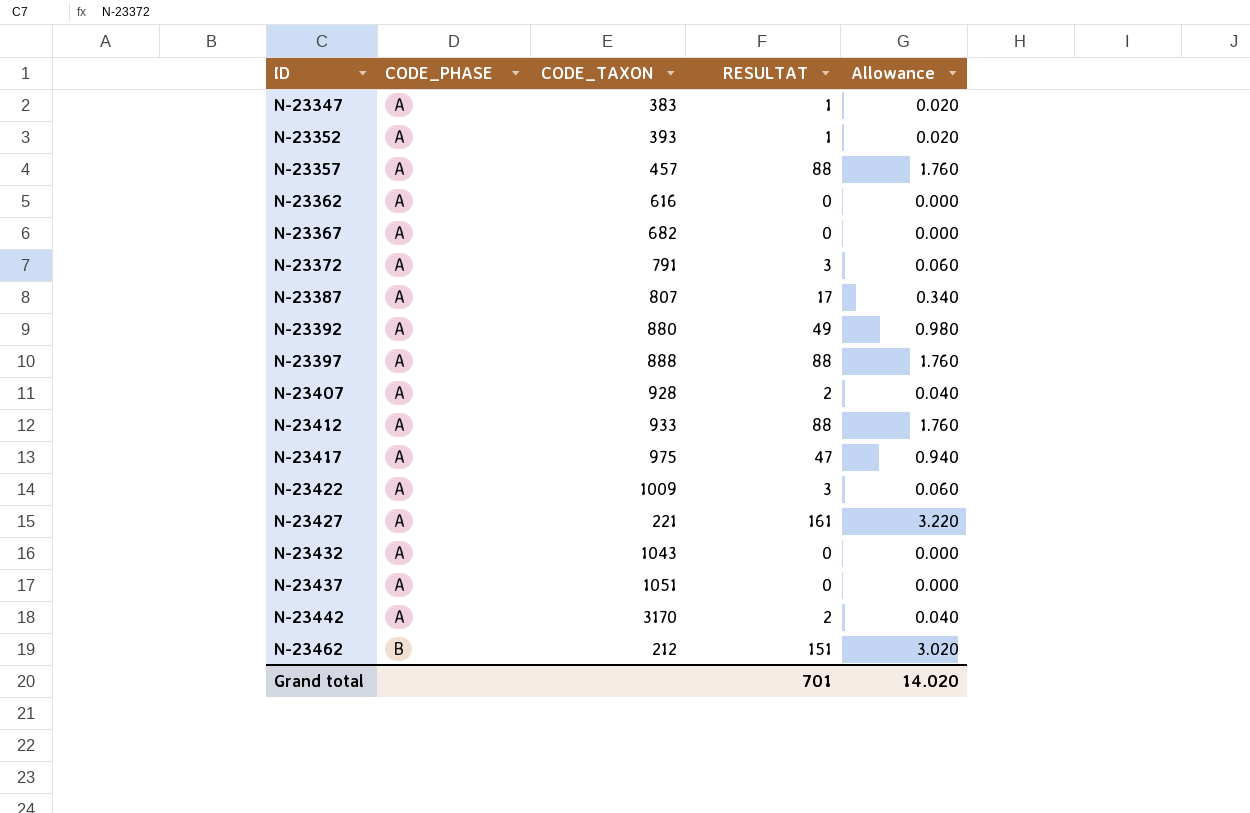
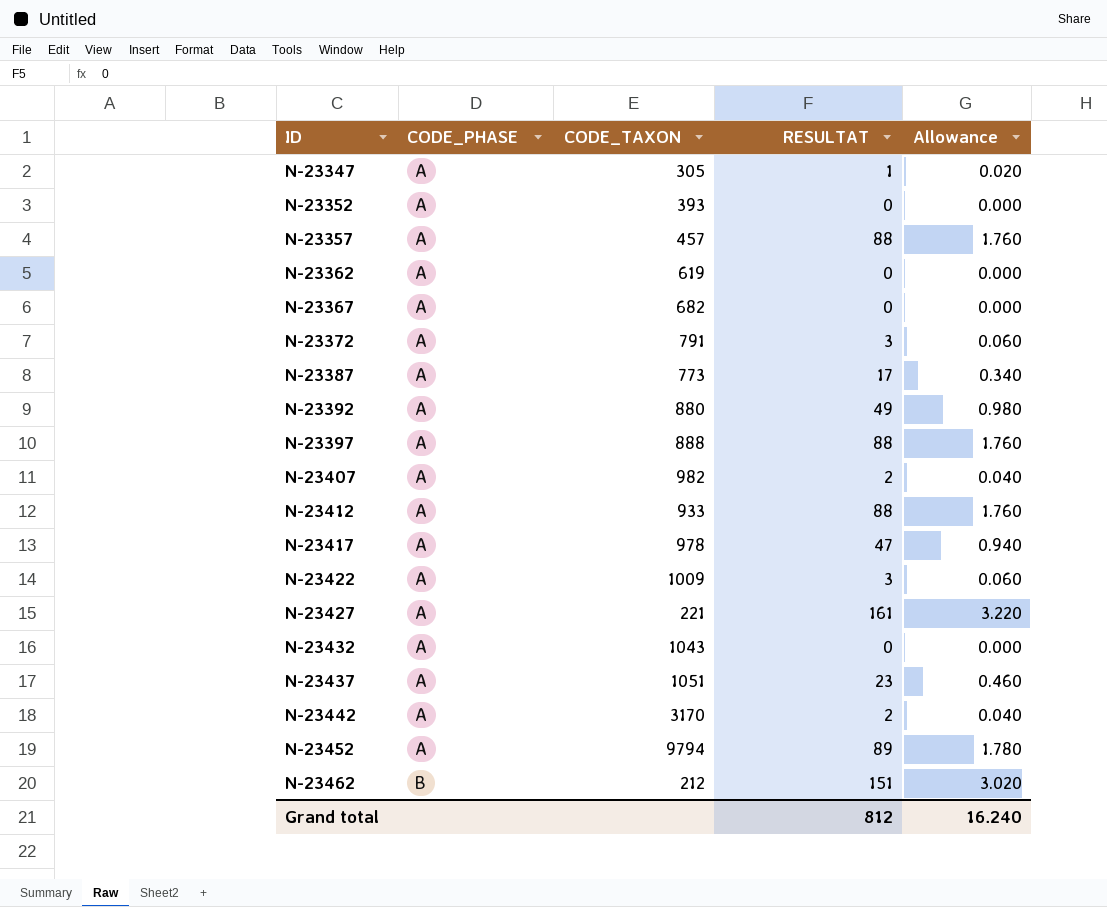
N-23347 | CODE_TAXON: 383 -> 305
N-23352 | RESULTAT: 1 -> 0
N-23352 | Allowance: 0.020 -> 0.000
N-23362 | CODE_TAXON: 616 -> 619
N-23387 | CODE_TAXON: 807 -> 773
N-23407 | CODE_TAXON: 928 -> 982
N-23417 | CODE_TAXON: 975 -> 978
N-23437 | RESULTAT: 0 -> 23
N-23437 | Allowance: 0.000 -> 0.460
row N-23452: none -> A | 9794 | 89 | 1.780
Grand total | RESULTAT: 701 -> 812
Grand total | Allowance: 14.020 -> 16.240

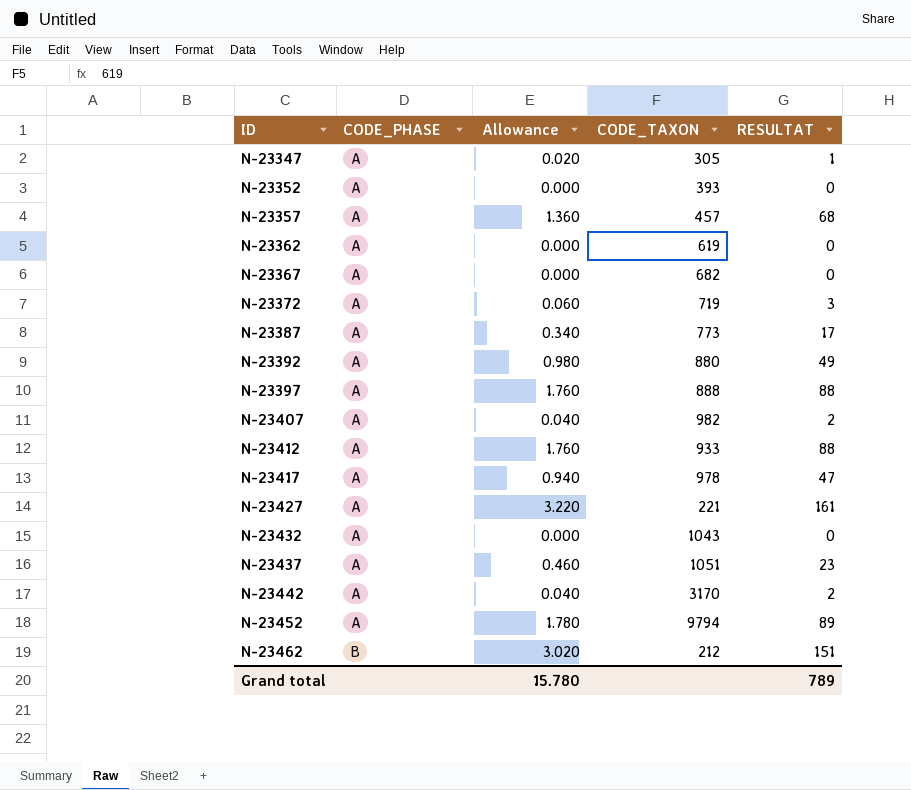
column Allowance | position: 5 -> 3
row N-23422: A | 1009 | 3 | 0.060 -> none
N-23357 | Allowance: 1.760 -> 1.360
N-23357 | RESULTAT: 88 -> 68
N-23372 | CODE_TAXON: 791 -> 719
Grand total | Allowance: 16.240 -> 15.780
Grand total | RESULTAT: 812 -> 789

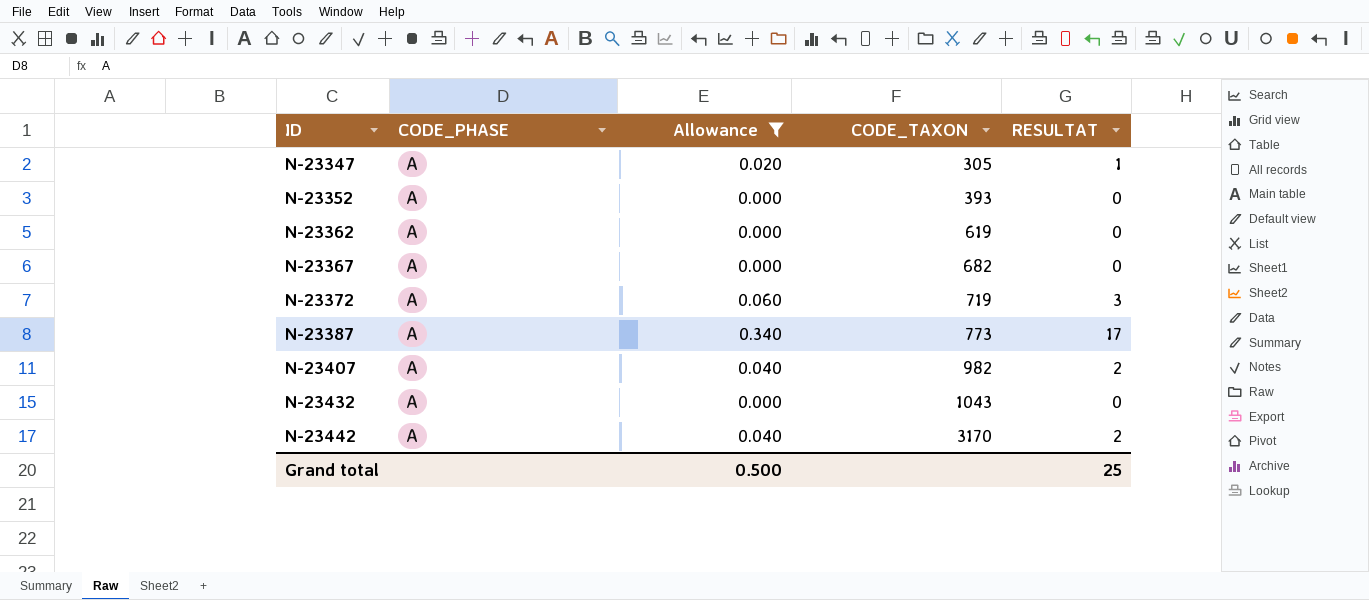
filter: none -> Allowance <= 0.340
Grand total | Allowance: 15.780 -> 0.500
Grand total | RESULTAT: 789 -> 25

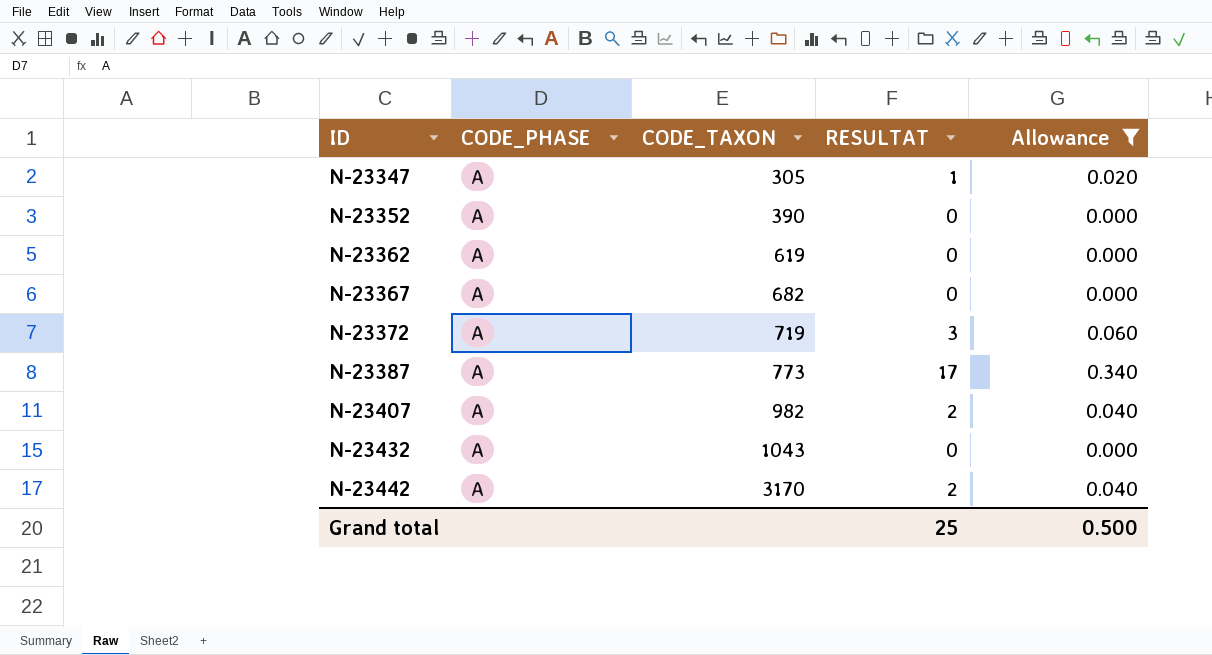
column Allowance | position: 3 -> 5
N-23352 | CODE_TAXON: 393 -> 390

